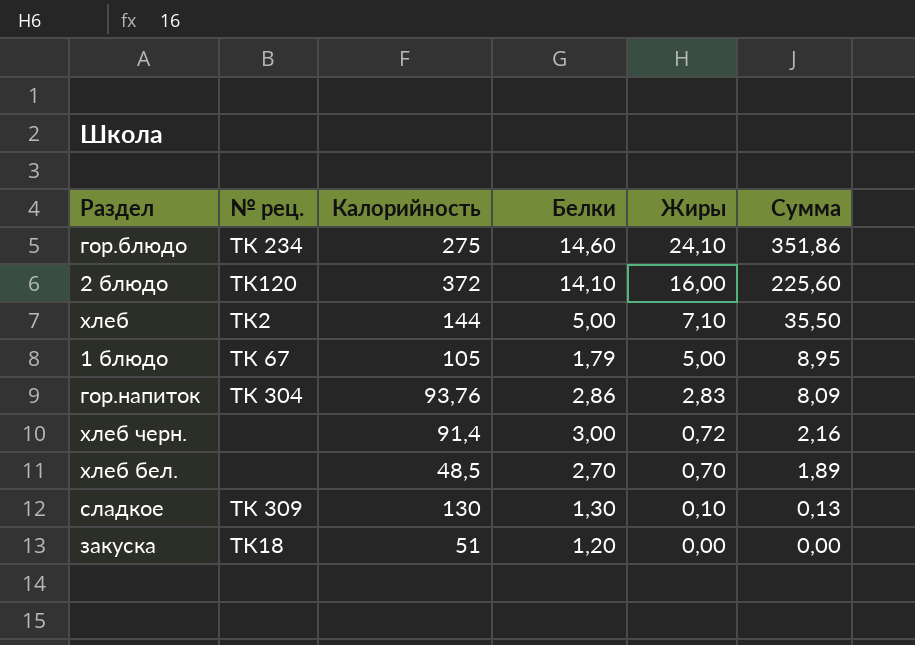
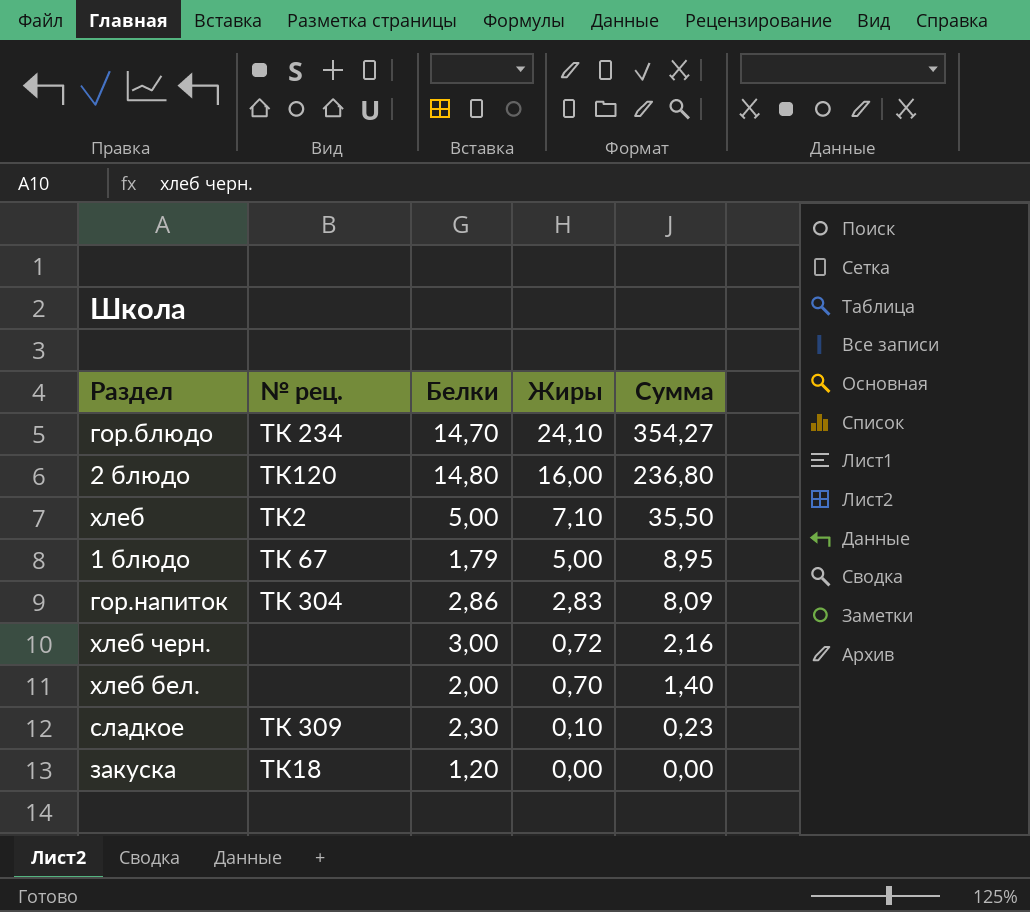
column Калорийность | position: 3 -> none
гор.блюдо | Белки: 14,60 -> 14,70
гор.блюдо | Сумма: 351,86 -> 354,27
2 блюдо | Белки: 14,10 -> 14,80
2 блюдо | Сумма: 225,60 -> 236,80
хлеб бел. | Белки: 2,70 -> 2,00
хлеб бел. | Сумма: 1,89 -> 1,40
сладкое | Белки: 1,30 -> 2,30
сладкое | Сумма: 0,13 -> 0,23

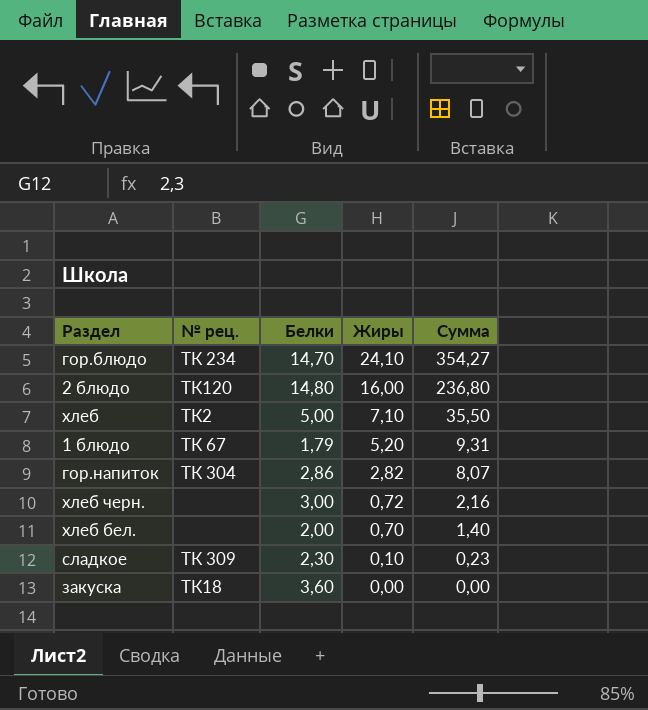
1 блюдо | Жиры: 5,00 -> 5,20
1 блюдо | Сумма: 8,95 -> 9,31
гор.напиток | Жиры: 2,83 -> 2,82
гор.напиток | Сумма: 8,09 -> 8,07
закуска | Белки: 1,20 -> 3,60

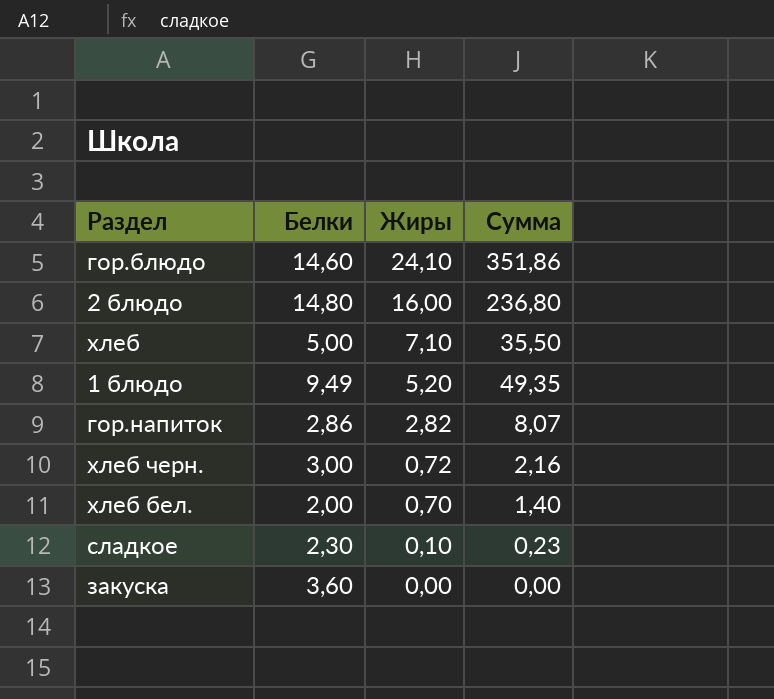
column № рец. | position: 2 -> none
гор.блюдо | Белки: 14,70 -> 14,60
гор.блюдо | Сумма: 354,27 -> 351,86
1 блюдо | Белки: 1,79 -> 9,49
1 блюдо | Сумма: 9,31 -> 49,35

